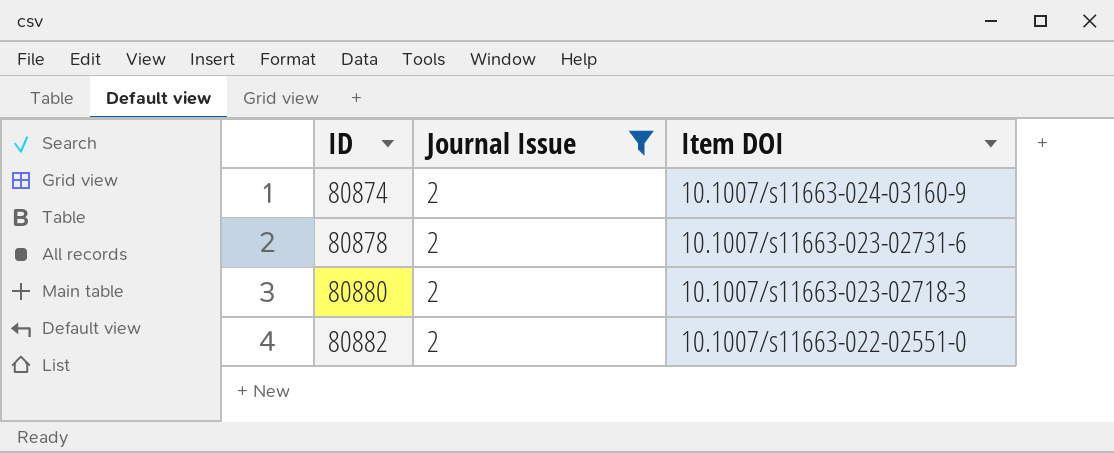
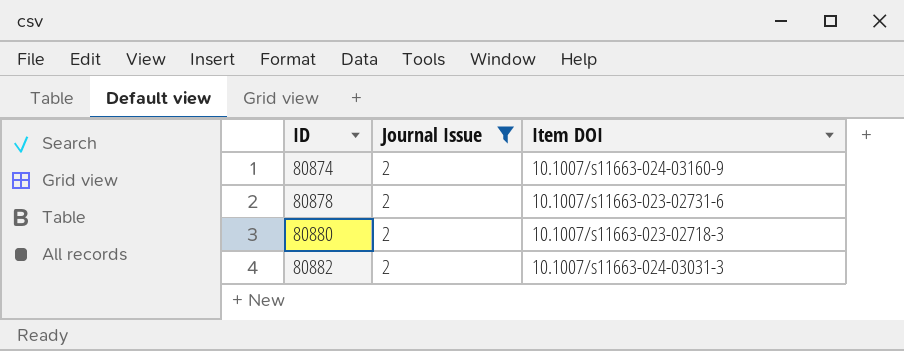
80882 | Item DOI: 10.1007/s11663-022-02551-0 -> 10.1007/s11663-024-03031-3

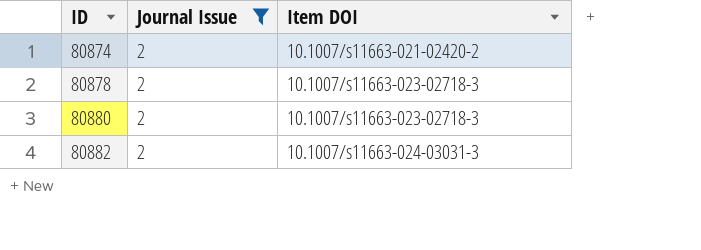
80874 | Item DOI: 10.1007/s11663-024-03160-9 -> 10.1007/s11663-021-02420-2
80878 | Item DOI: 10.1007/s11663-023-02731-6 -> 10.1007/s11663-023-02718-3

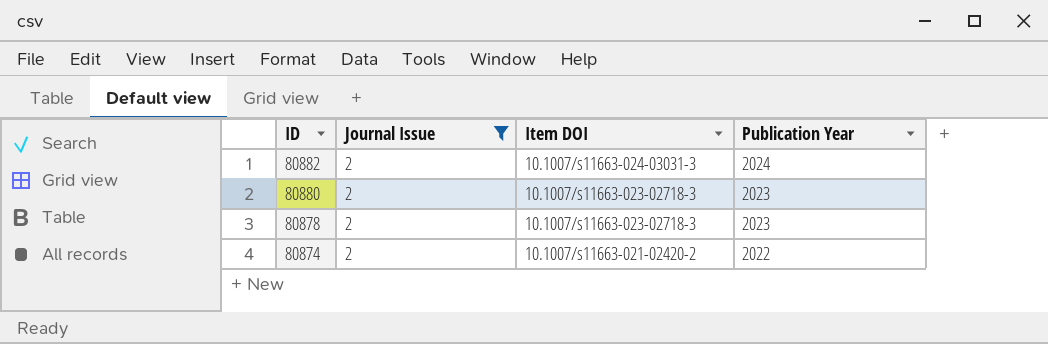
row order: ID ascending -> ID descending
column Publication Year | position: none -> 4

